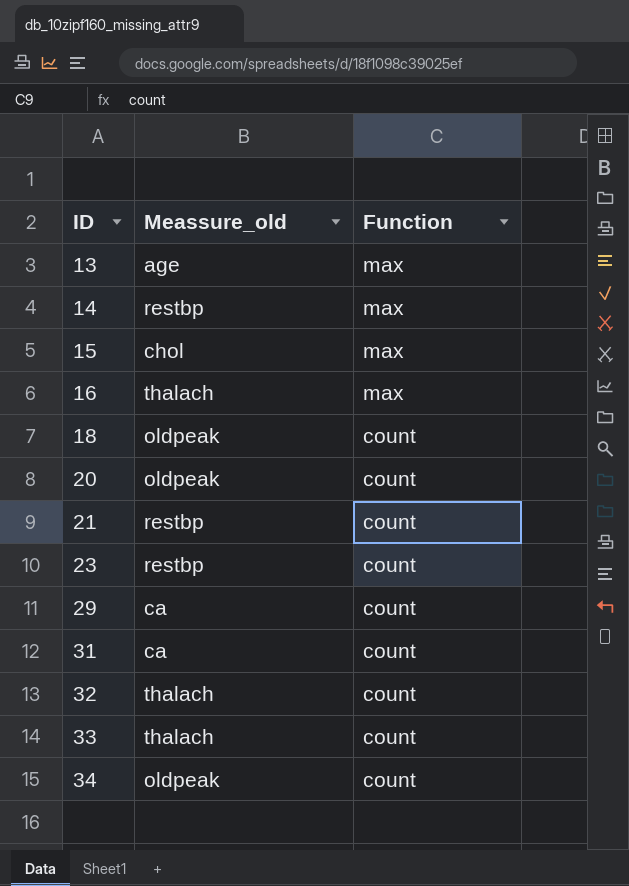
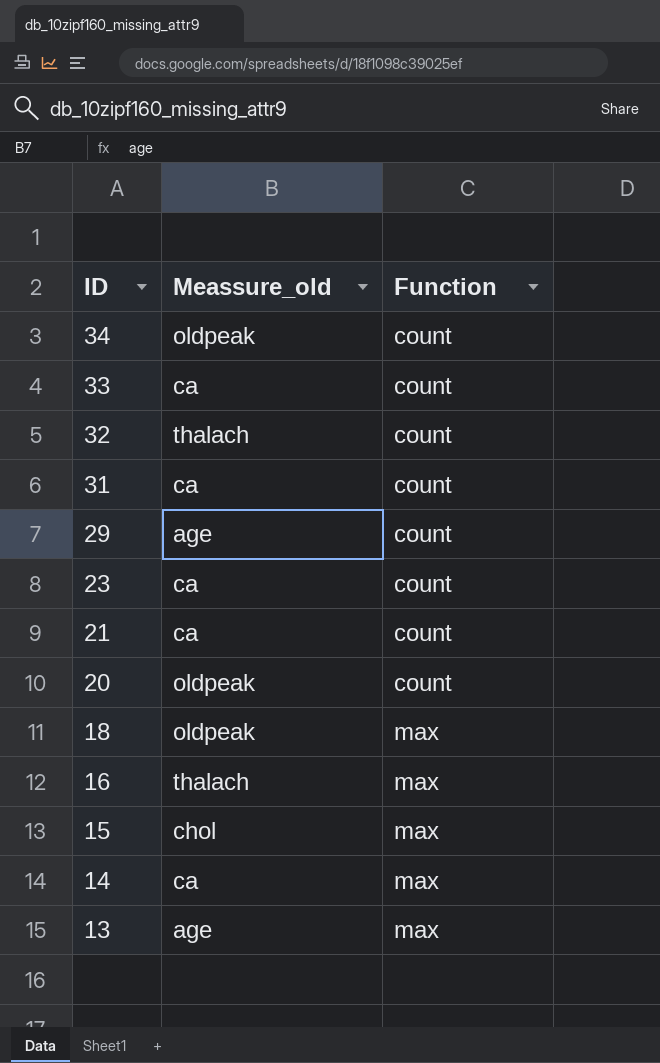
row order: ID ascending -> ID descending
33 | Meassure_old: thalach -> ca
29 | Meassure_old: ca -> age
23 | Meassure_old: restbp -> ca
21 | Meassure_old: restbp -> ca
18 | Function: count -> max
14 | Meassure_old: restbp -> ca

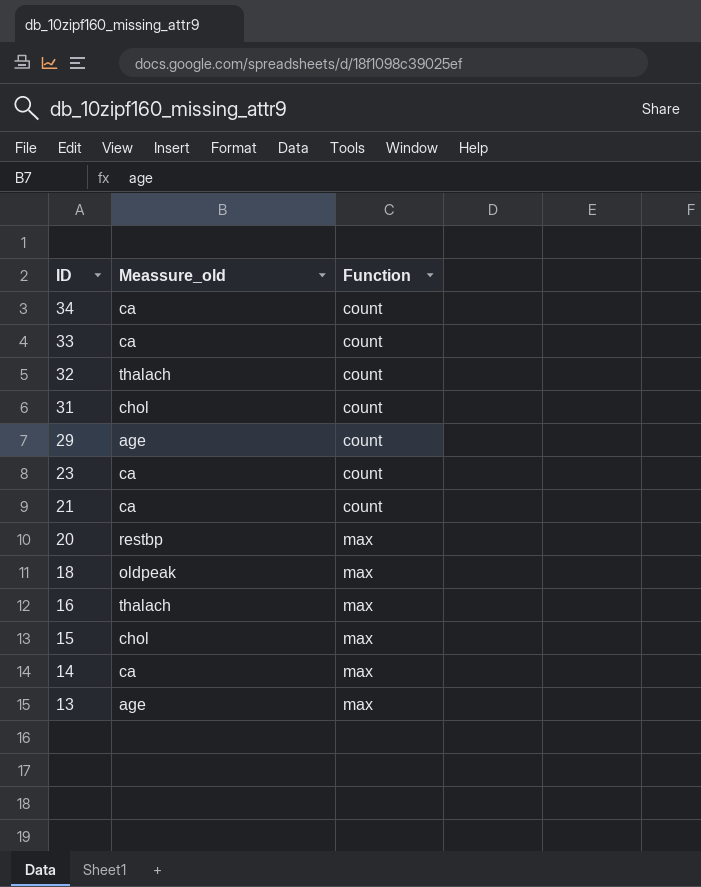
34 | Meassure_old: oldpeak -> ca
31 | Meassure_old: ca -> chol
20 | Meassure_old: oldpeak -> restbp
20 | Function: count -> max

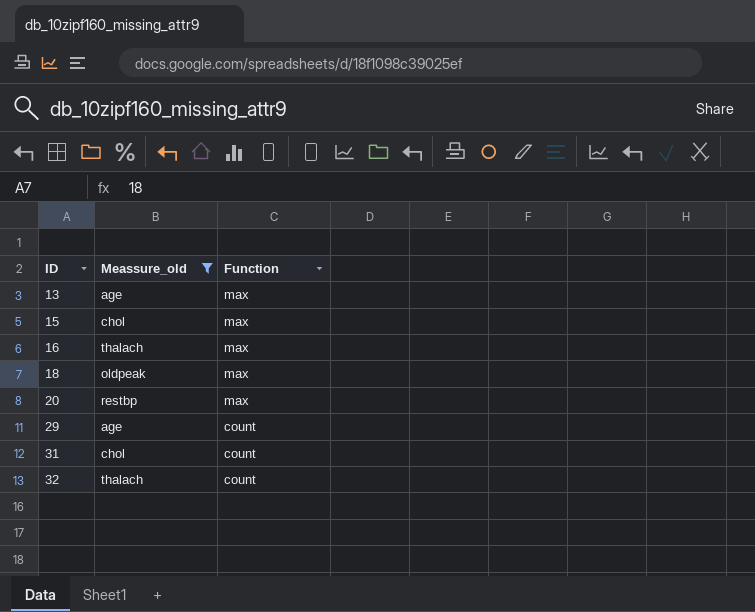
filter: none -> Meassure_old != ca
row order: ID descending -> ID ascending

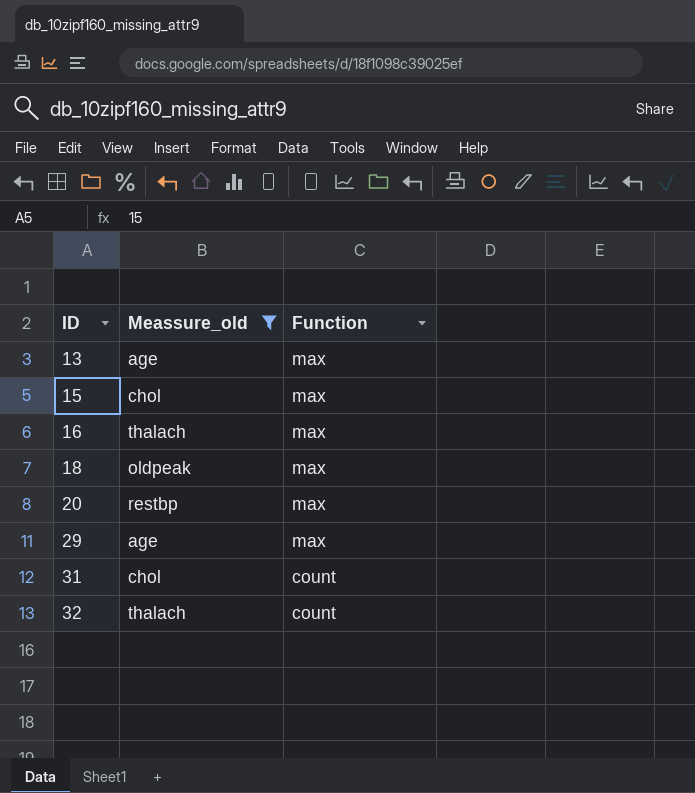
29 | Function: count -> max

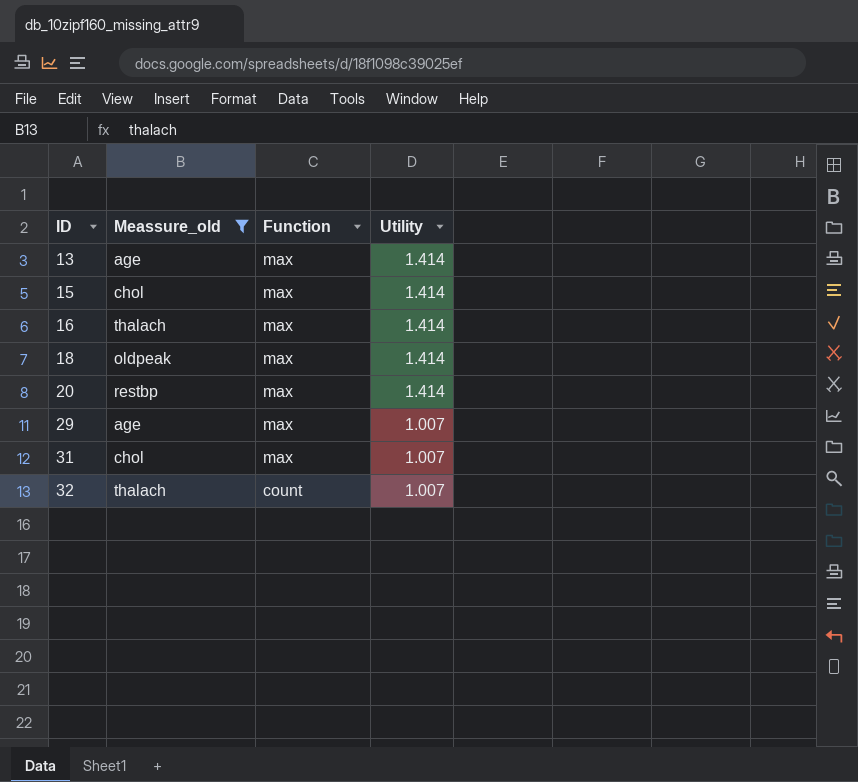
column Utility | position: none -> 4
31 | Function: count -> max

